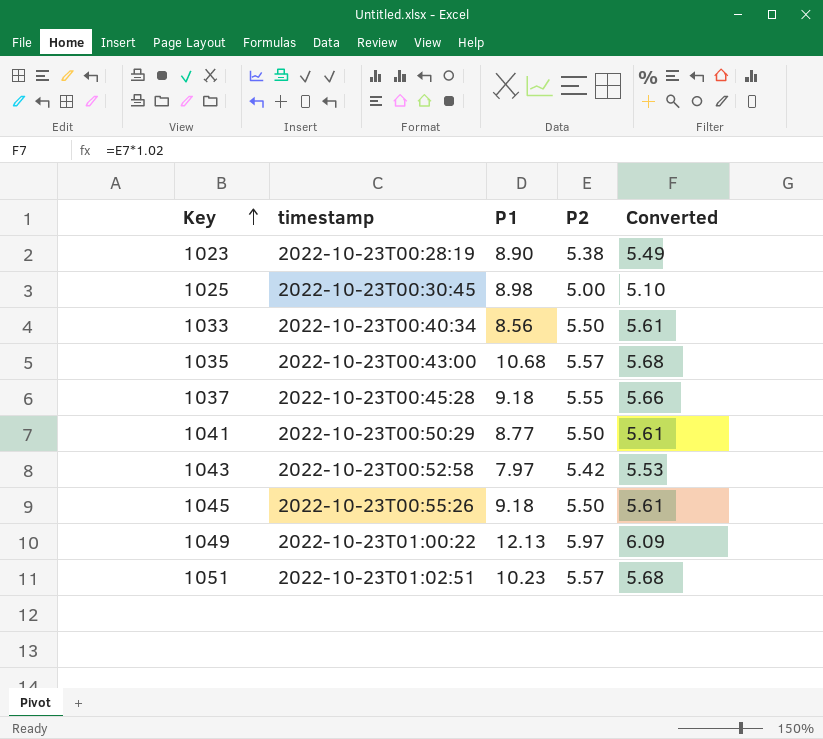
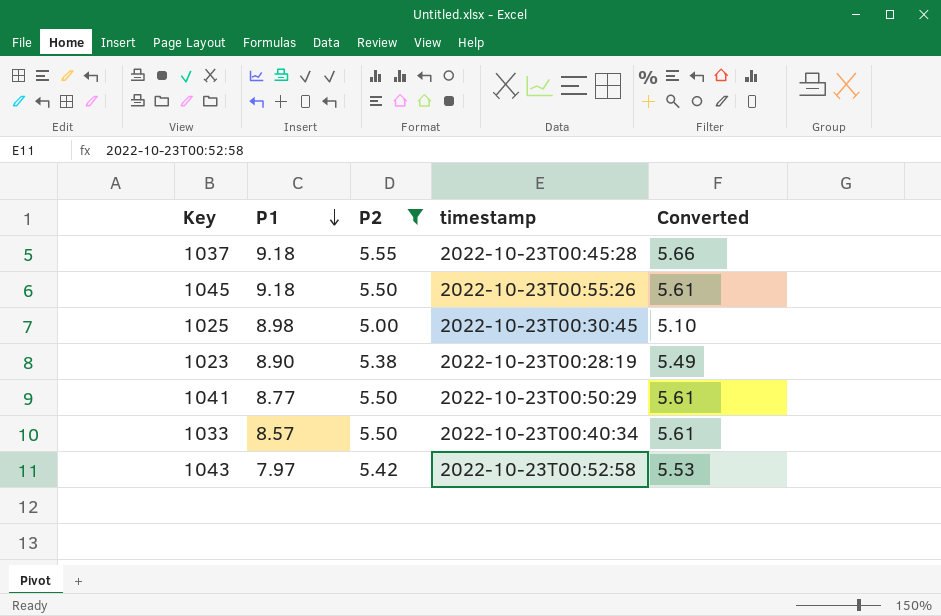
filter: none -> P2 <= 5.55
row order: Key ascending -> P1 descending
column timestamp | position: 2 -> 4
1033 | P1: 8.56 -> 8.57

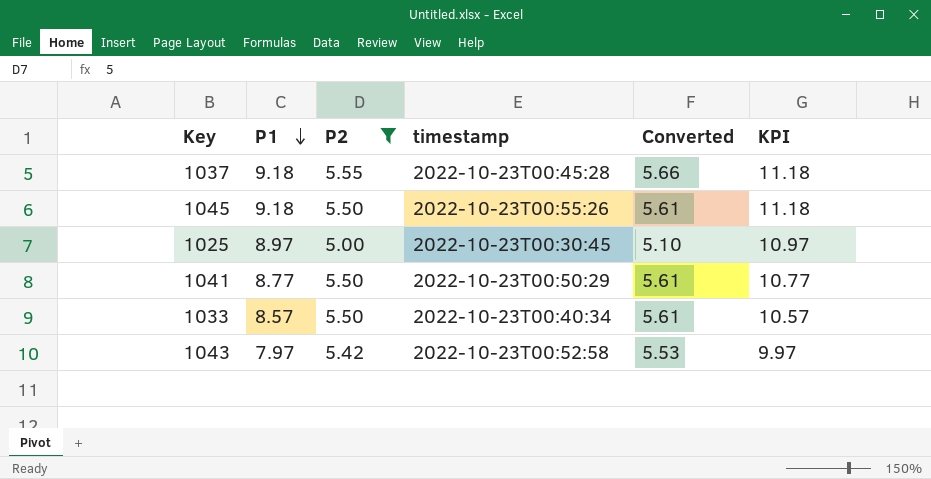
column KPI | formula: none -> [P1] + 2
row 1023: 8.90 | 5.38 | 2022-10-23T00:28:19 | 5.49 -> none
1025 | P1: 8.98 -> 8.97

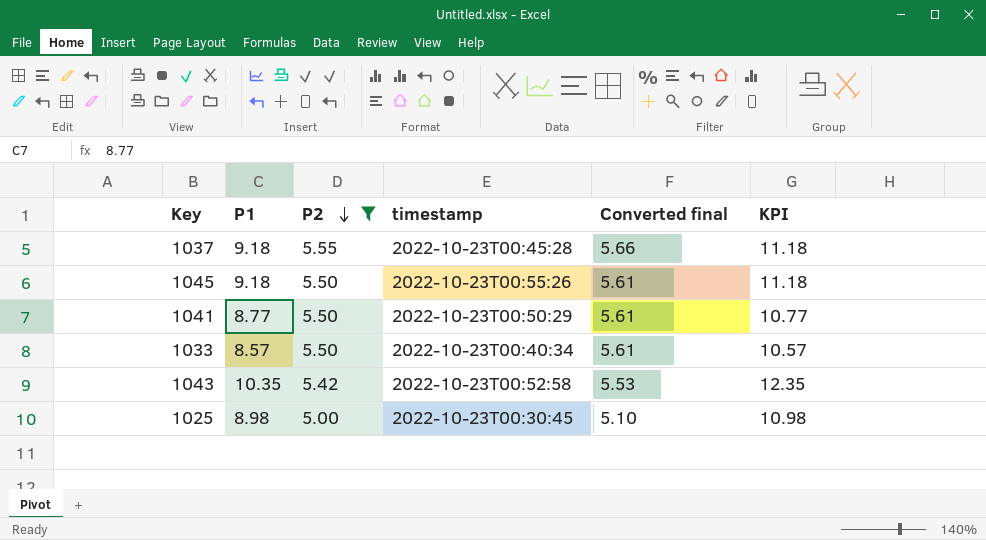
row order: P1 descending -> P2 descending
column name: Converted -> Converted final
1043 | P1: 7.97 -> 10.35
1043 | KPI: 9.97 -> 12.35
1025 | P1: 8.97 -> 8.98
1025 | KPI: 10.97 -> 10.98

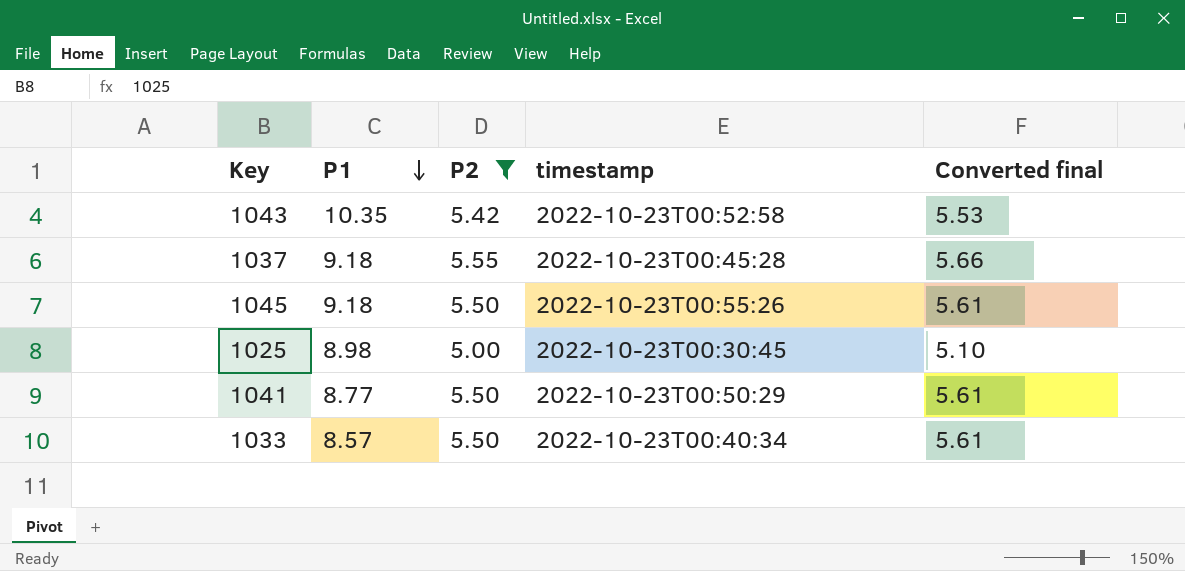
row order: P2 descending -> P1 descending
column KPI | formula: [P1] + 2 -> none

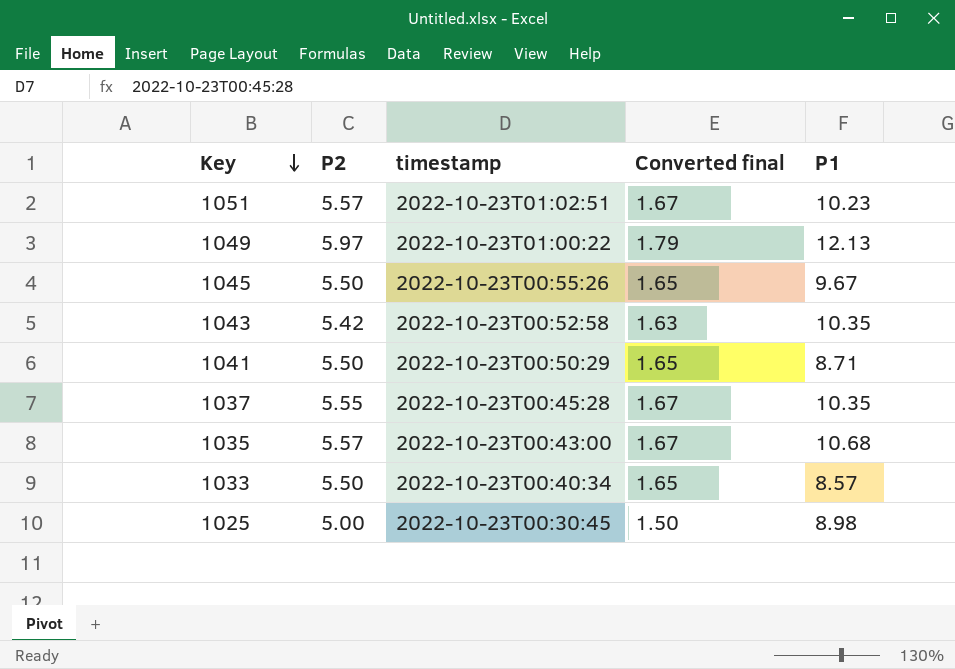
filter: P2 <= 5.55 -> none
row order: P1 descending -> Key descending
column Converted final | formula: [P2] * 1.02 -> [P2] * 0.3
column P1 | position: 2 -> 5
1045 | P1: 9.18 -> 9.67
1041 | P1: 8.77 -> 8.71
1037 | P1: 9.18 -> 10.35

